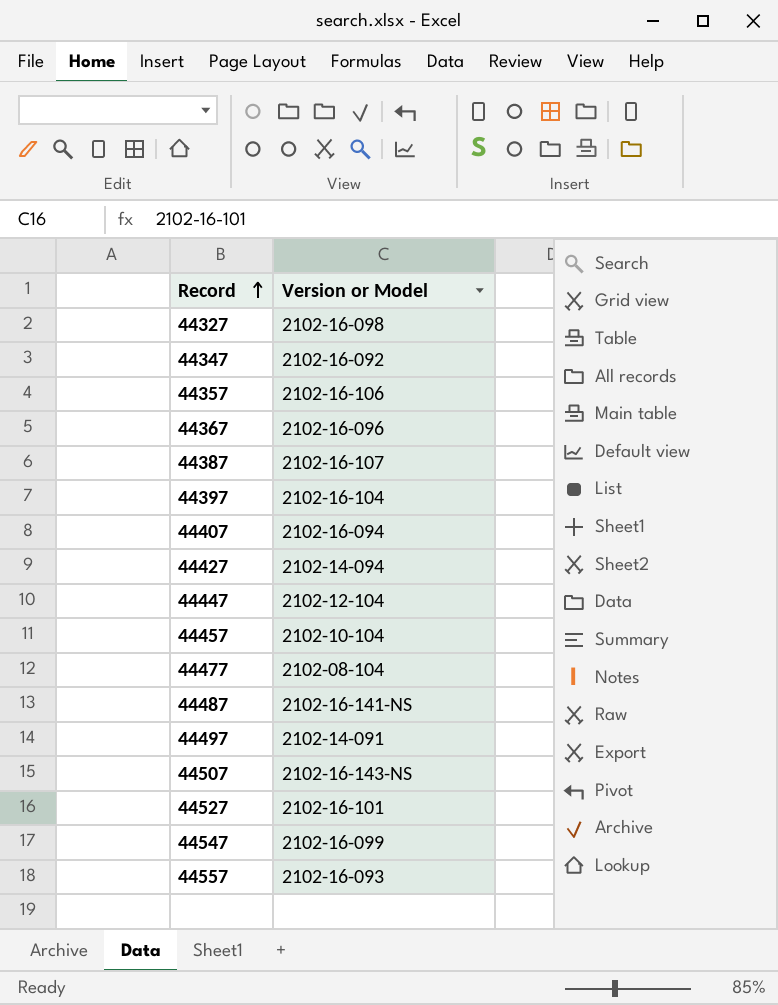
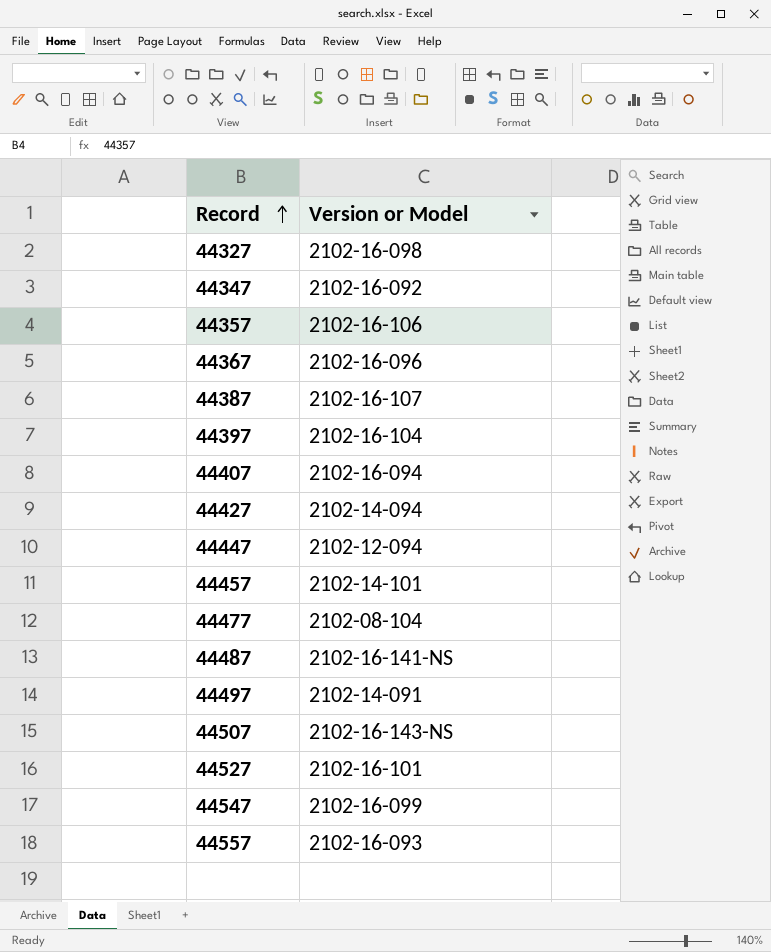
44447 | Version or Model: 2102-12-104 -> 2102-12-094
44457 | Version or Model: 2102-10-104 -> 2102-14-101

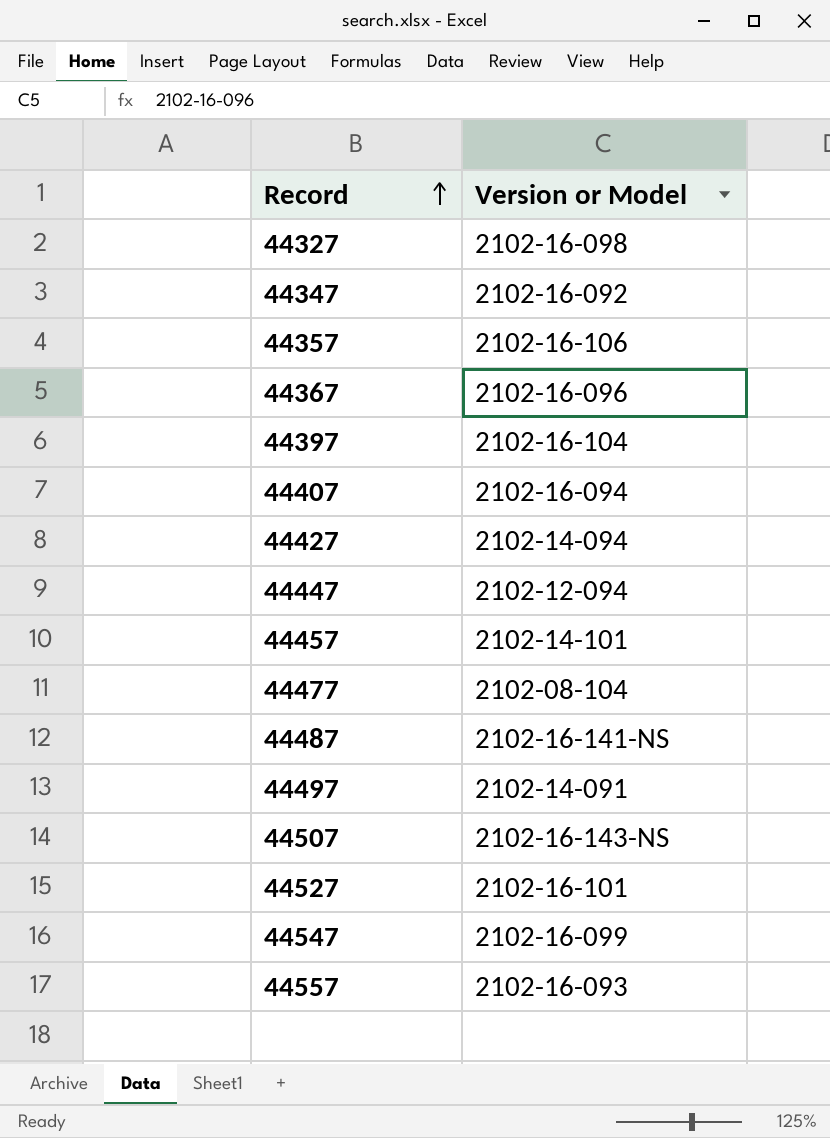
row 44387: 2102-16-107 -> none

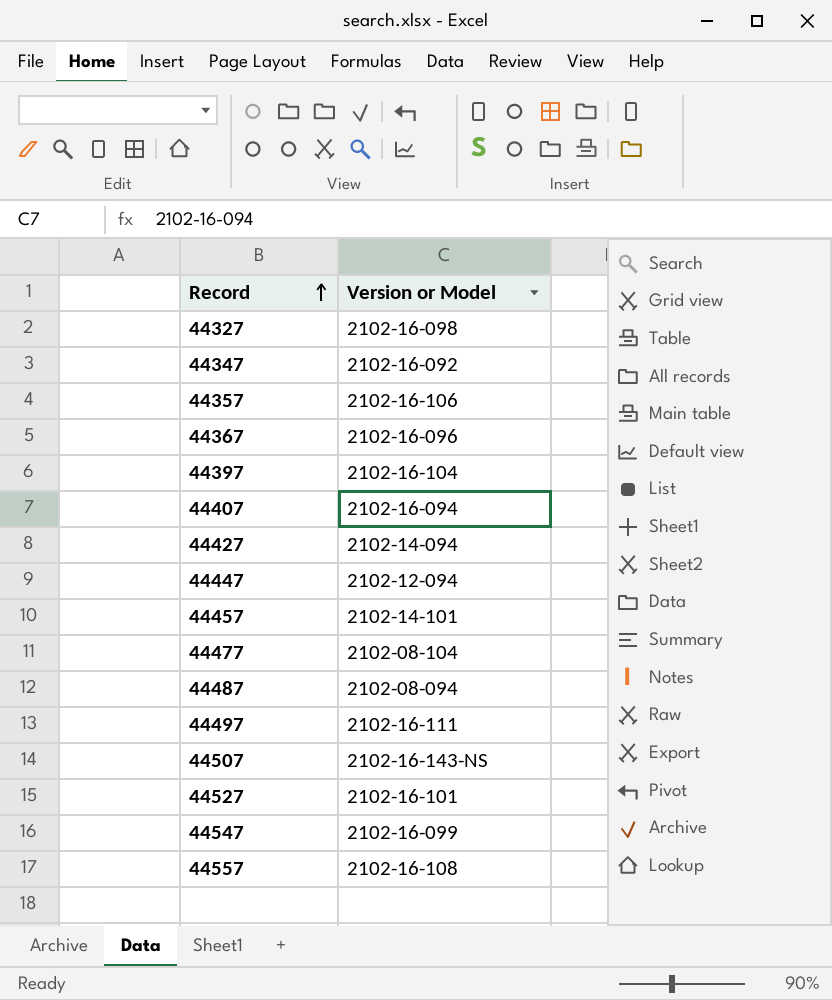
44487 | Version or Model: 2102-16-141-NS -> 2102-08-094
44497 | Version or Model: 2102-14-091 -> 2102-16-111
44557 | Version or Model: 2102-16-093 -> 2102-16-108

